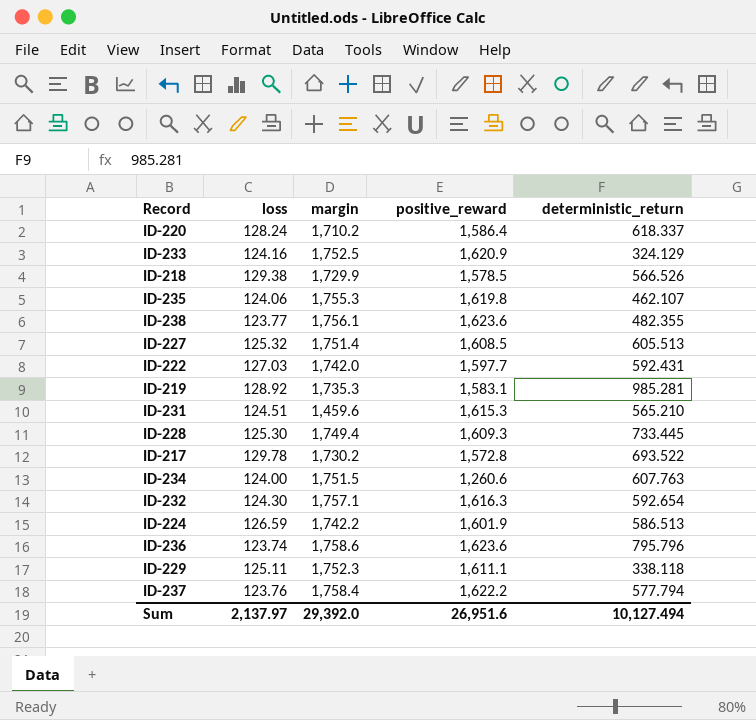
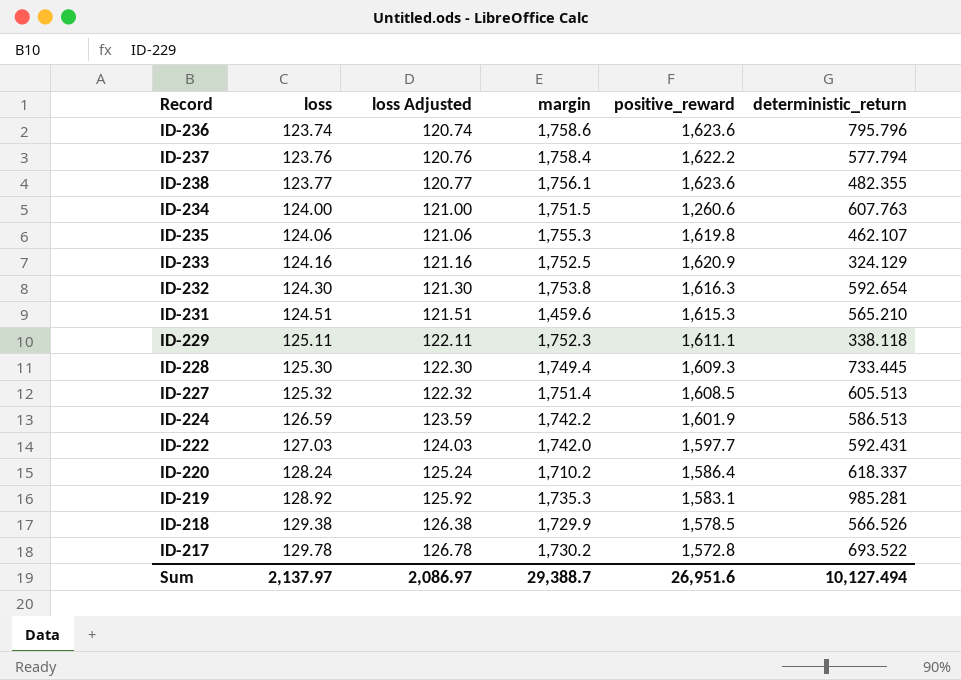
row order: none -> loss ascending
column loss Adjusted | formula: none -> [loss] - 3
ID-232 | margin: 1,757.1 -> 1,753.8
Sum | margin: 29,392.0 -> 29,388.7

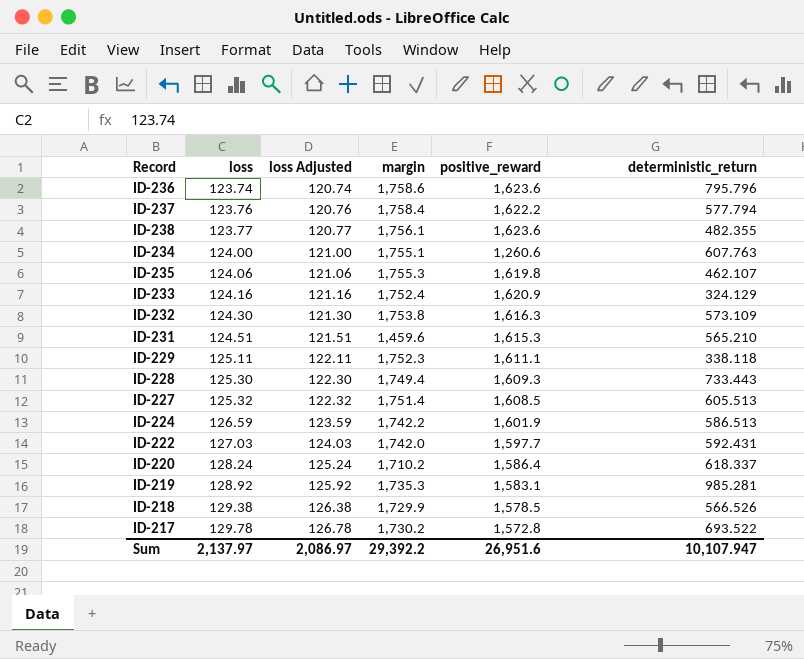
ID-234 | margin: 1,751.5 -> 1,755.1
ID-233 | margin: 1,752.5 -> 1,752.4
ID-232 | deterministic_return: 592.654 -> 573.109
ID-228 | deterministic_return: 733.445 -> 733.443
Sum | margin: 29,388.7 -> 29,392.2
Sum | deterministic_return: 10,127.494 -> 10,107.947

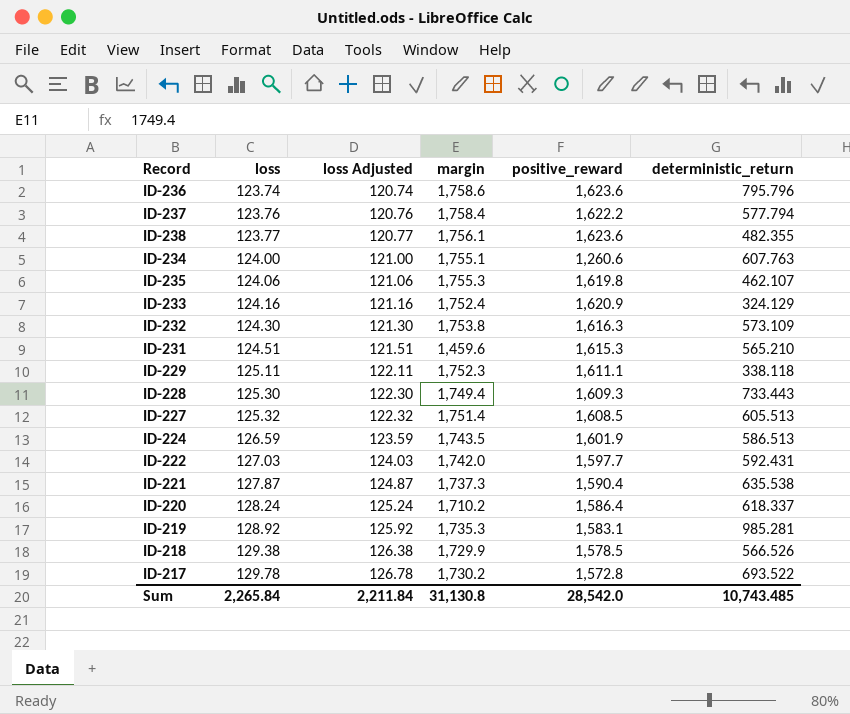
ID-224 | margin: 1,742.2 -> 1,743.5
row ID-221: none -> 127.87 | 124.87 | 1,737.3 | 1,590.4 | 635.538
Sum | loss: 2,137.97 -> 2,265.84
Sum | loss Adjusted: 2,086.97 -> 2,211.84
Sum | margin: 29,392.2 -> 31,130.8
Sum | positive_reward: 26,951.6 -> 28,542.0
Sum | deterministic_return: 10,107.947 -> 10,743.485

